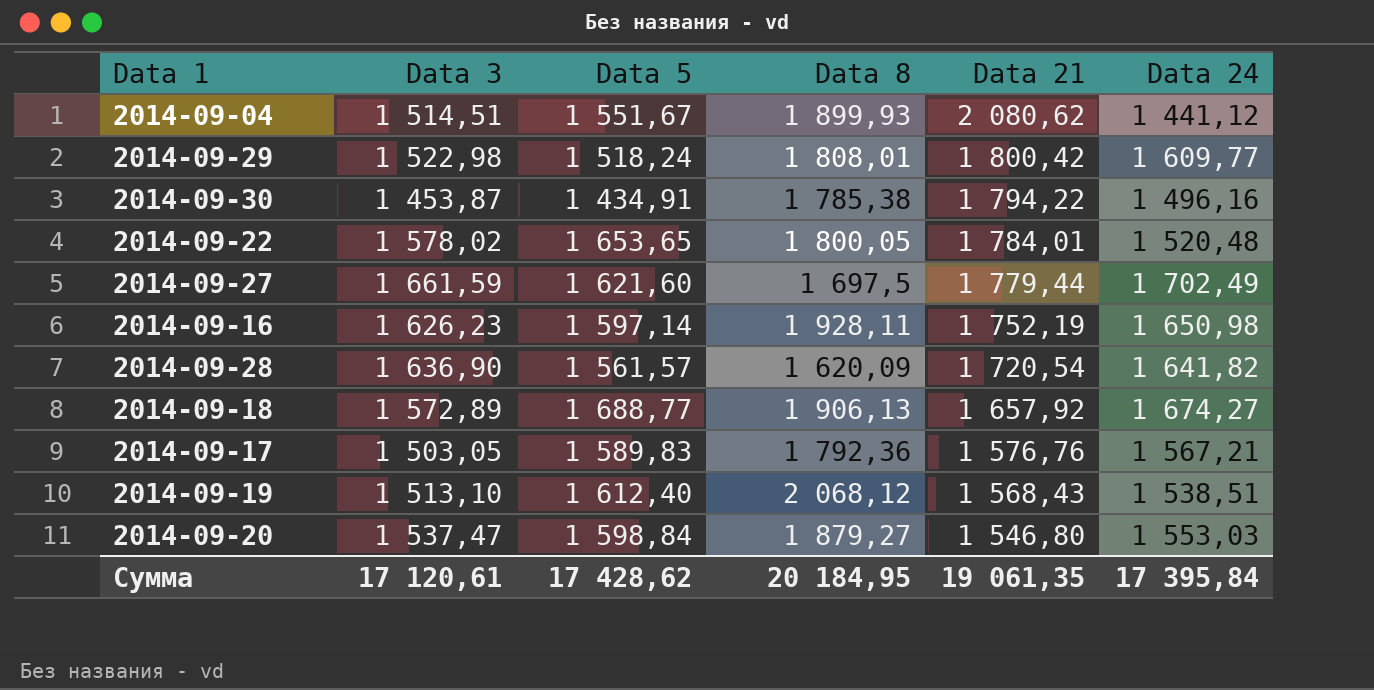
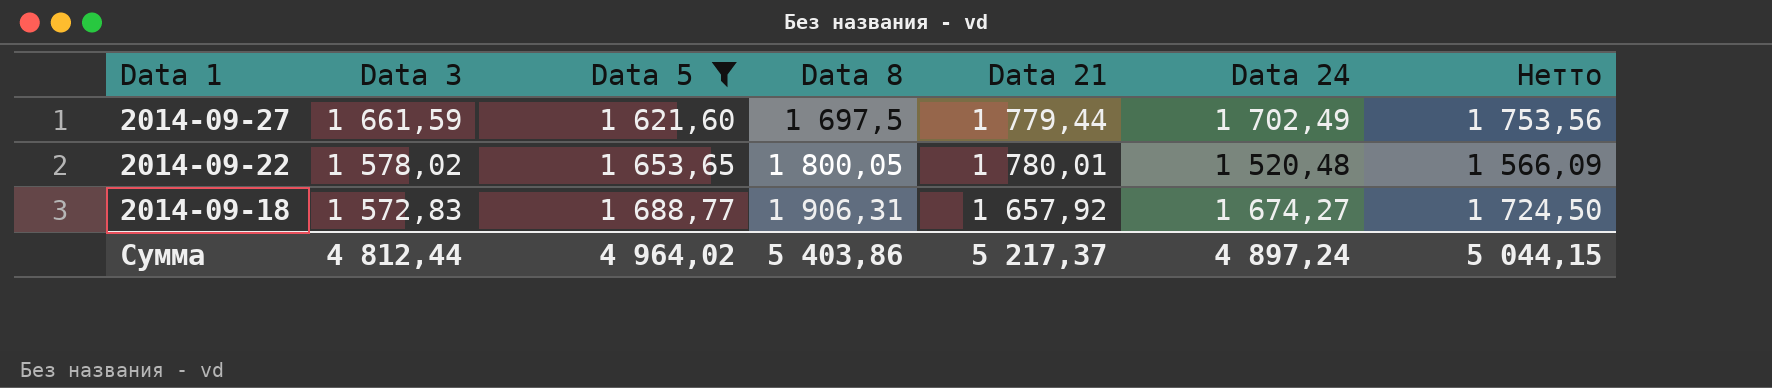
filter: none -> Data 5 >= 1 621,60
row order: Data 21 descending -> Data 1 descending
column Нетто | formula: none -> [Data 24] * 1,03
2014-09-22 | Data 21: 1 784,01 -> 1 780,01
2014-09-18 | Data 3: 1 572,89 -> 1 572,83
2014-09-18 | Data 8: 1 906,13 -> 1 906,31
Сумма | Data 3: 17 120,61 -> 4 812,44
Сумма | Data 5: 17 428,62 -> 4 964,02
Сумма | Data 8: 20 184,95 -> 5 403,86
Сумма | Data 21: 19 061,35 -> 5 217,37
Сумма | Data 24: 17 395,84 -> 4 897,24

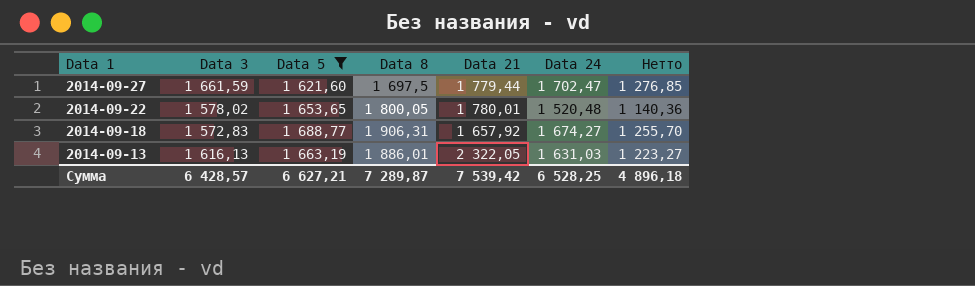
column Нетто | formula: [Data 24] * 1,03 -> [Data 24] * 0,75
2014-09-27 | Data 24: 1 702,49 -> 1 702,47
row 2014-09-13: none -> 1 616,13 | 1 663,19 | 1 886,01 | 2 322,05 | 1 631,03 | 1 223,27
Сумма | Data 3: 4 812,44 -> 6 428,57
Сумма | Data 5: 4 964,02 -> 6 627,21
Сумма | Data 8: 5 403,86 -> 7 289,87
Сумма | Data 21: 5 217,37 -> 7 539,42
Сумма | Data 24: 4 897,24 -> 6 528,25
Сумма | Нетто: 5 044,15 -> 4 896,18

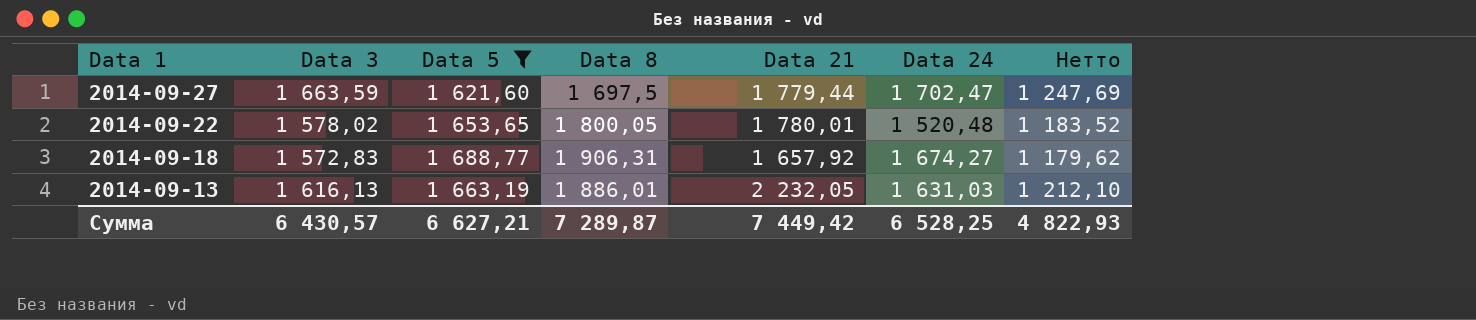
column Нетто | formula: [Data 24] * 0,75 -> [Data 3] * 0,75
2014-09-27 | Data 3: 1 661,59 -> 1 663,59
2014-09-13 | Data 21: 2 322,05 -> 2 232,05
Сумма | Data 3: 6 428,57 -> 6 430,57
Сумма | Data 21: 7 539,42 -> 7 449,42
Сумма | Нетто: 4 896,18 -> 4 822,93

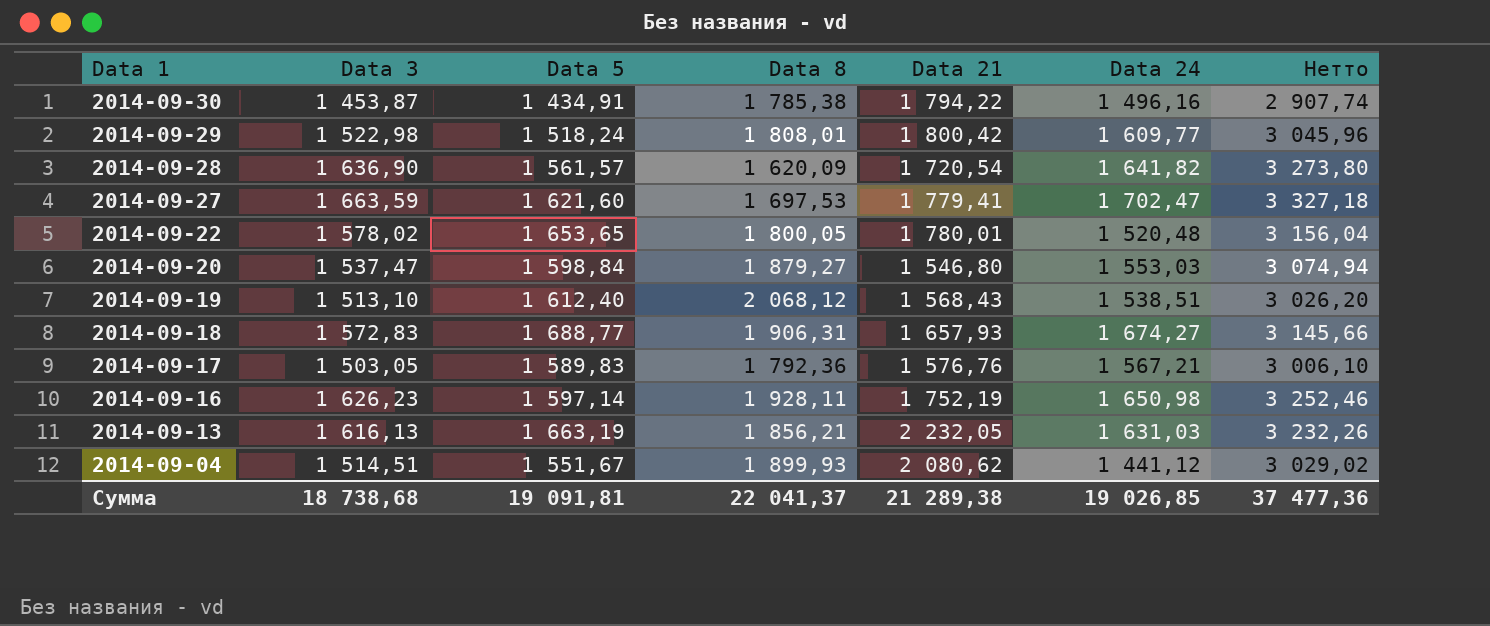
filter: Data 5 >= 1 621,60 -> none
column Нетто | formula: [Data 3] * 0,75 -> [Data 3] * 2
2014-09-27 | Data 8: 1 697,5 -> 1 697,53
2014-09-27 | Data 21: 1 779,44 -> 1 779,41
2014-09-18 | Data 21: 1 657,92 -> 1 657,93
2014-09-13 | Data 8: 1 886,01 -> 1 856,21
Сумма | Data 3: 6 430,57 -> 18 738,68
Сумма | Data 5: 6 627,21 -> 19 091,81
Сумма | Data 8: 7 289,87 -> 22 041,37
Сумма | Data 21: 7 449,42 -> 21 289,38
Сумма | Data 24: 6 528,25 -> 19 026,85
Сумма | Нетто: 4 822,93 -> 37 477,36

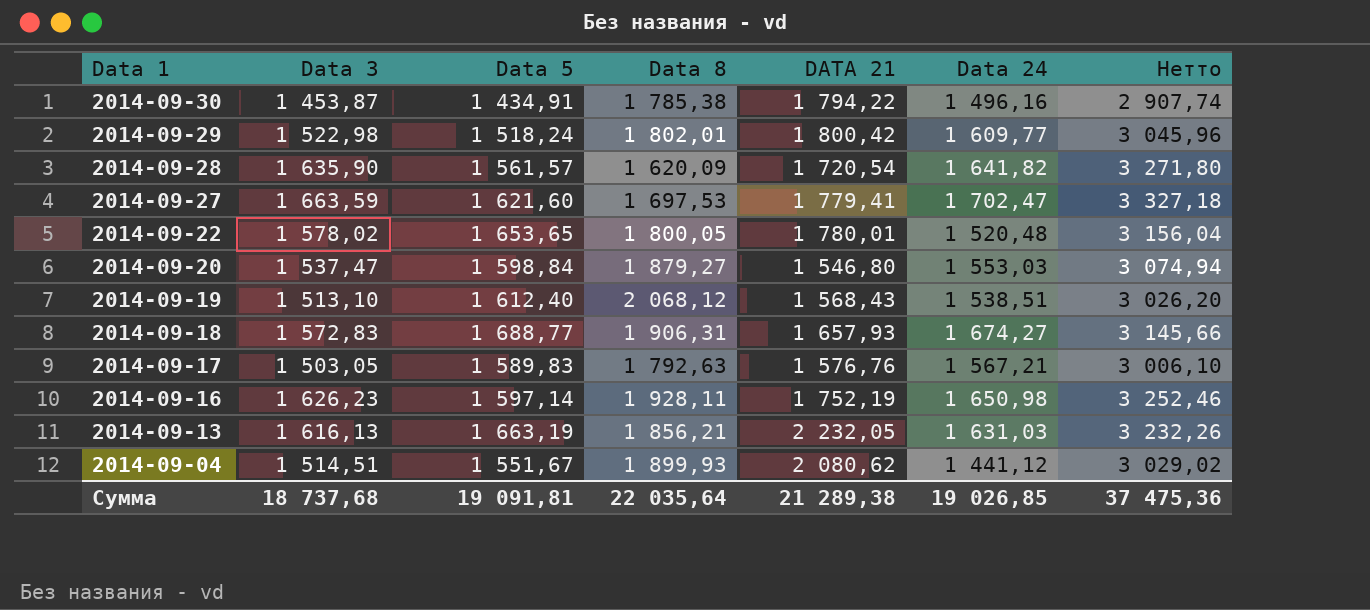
column name: Data 21 -> DATA 21
2014-09-29 | Data 8: 1 808,01 -> 1 802,01
2014-09-28 | Data 3: 1 636,90 -> 1 635,90
2014-09-28 | Нетто: 3 273,80 -> 3 271,80
2014-09-17 | Data 8: 1 792,36 -> 1 792,63
Сумма | Data 3: 18 738,68 -> 18 737,68
Сумма | Data 8: 22 041,37 -> 22 035,64
Сумма | Нетто: 37 477,36 -> 37 475,36

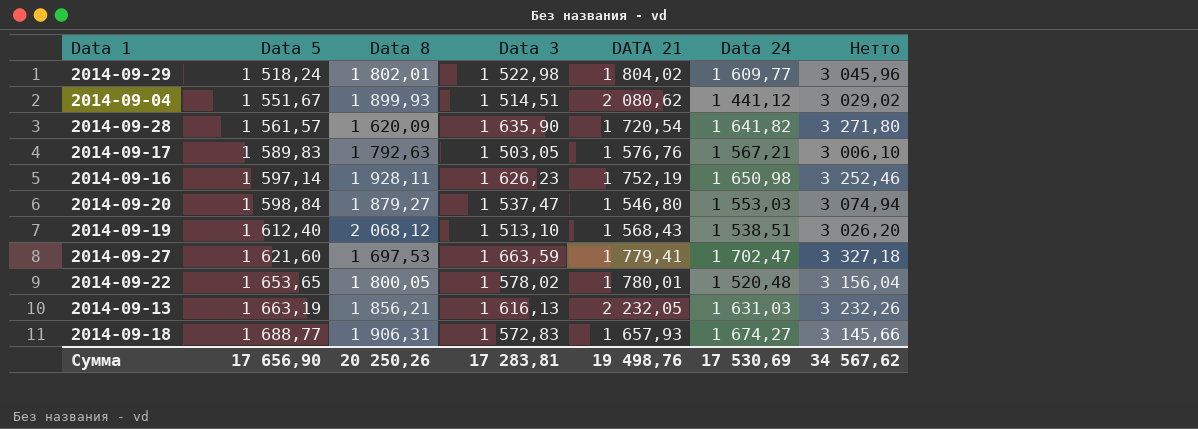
row order: Data 1 descending -> Data 5 ascending
column Data 3 | position: 2 -> 4
row 2014-09-30: 1 453,87 | 1 434,91 | 1 785,38 | 1 794,22 | 1 496,16 | 2 907,74 -> none
2014-09-29 | DATA 21: 1 800,42 -> 1 804,02
Сумма | Data 5: 19 091,81 -> 17 656,90
Сумма | Data 8: 22 035,64 -> 20 250,26
Сумма | Data 3: 18 737,68 -> 17 283,81
Сумма | DATA 21: 21 289,38 -> 19 498,76
Сумма | Data 24: 19 026,85 -> 17 530,69
Сумма | Нетто: 37 475,36 -> 34 567,62

